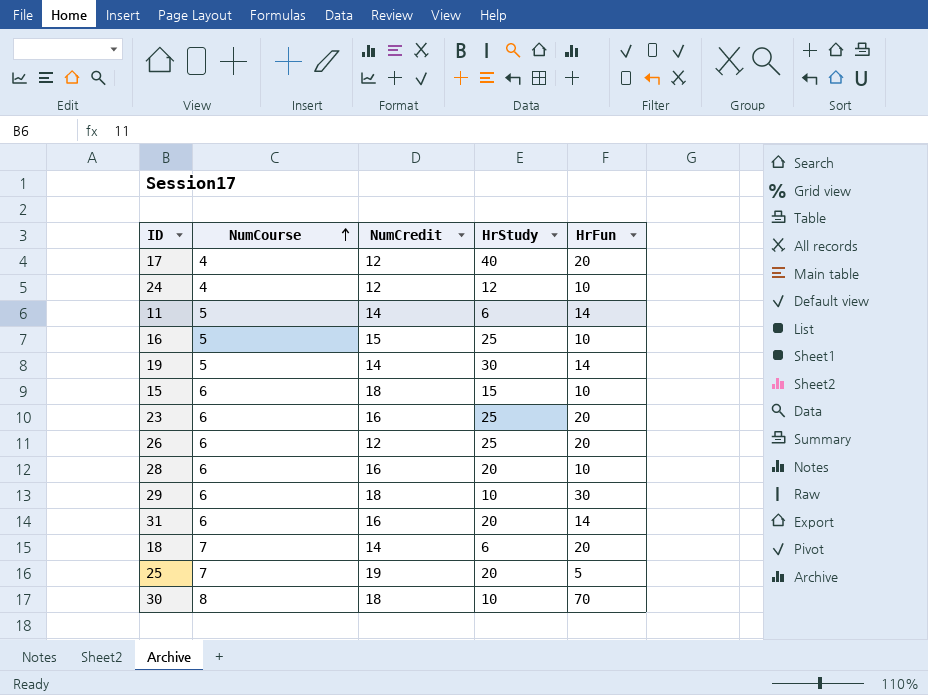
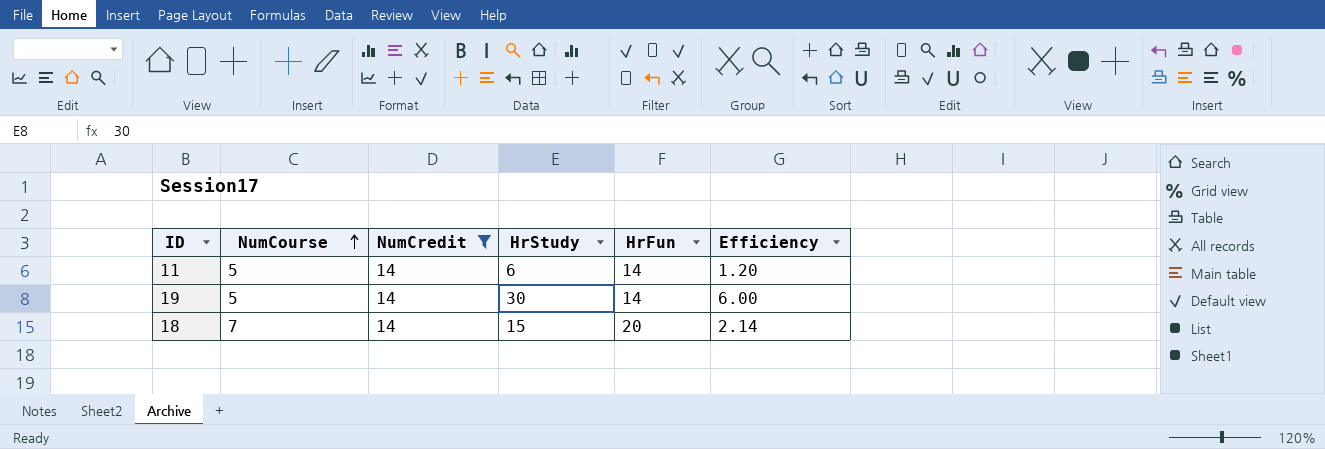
filter: none -> NumCredit = 14
column Efficiency | formula: none -> [HrStudy] / [NumCourse]
18 | HrStudy: 6 -> 15

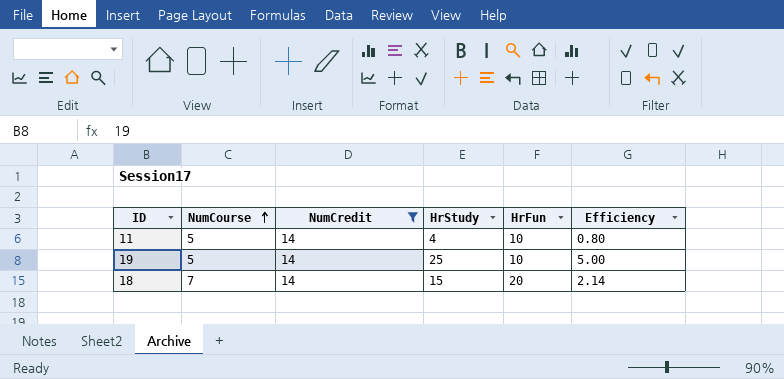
11 | HrStudy: 6 -> 4
11 | HrFun: 14 -> 10
11 | Efficiency: 1.20 -> 0.80
19 | HrStudy: 30 -> 25
19 | HrFun: 14 -> 10
19 | Efficiency: 6.00 -> 5.00

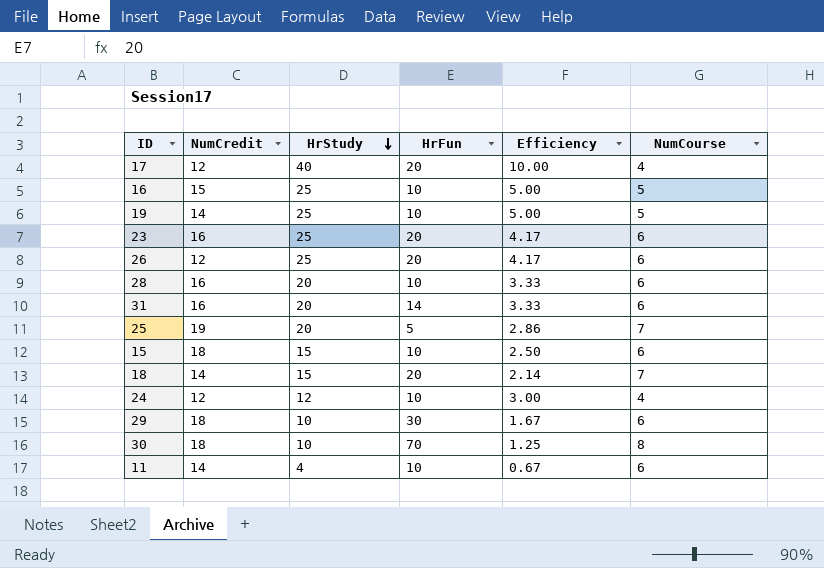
filter: NumCredit = 14 -> none
row order: NumCourse ascending -> HrStudy descending
column NumCourse | position: 2 -> 6
11 | Efficiency: 0.80 -> 0.67
11 | NumCourse: 5 -> 6

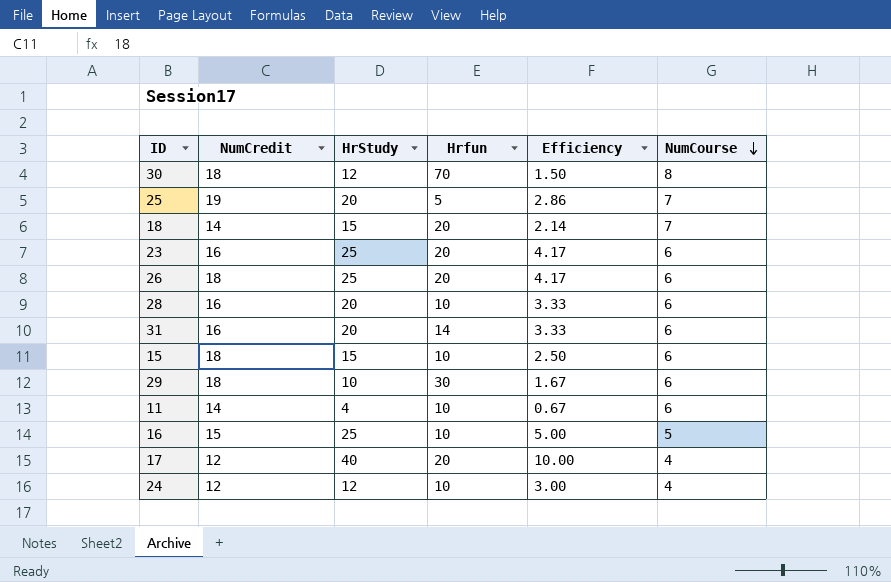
row order: HrStudy descending -> NumCourse descending
column name: HrFun -> Hrfun
row 19: 14 | 25 | 10 | 5.00 | 5 -> none
30 | HrStudy: 10 -> 12
30 | Efficiency: 1.25 -> 1.50
26 | NumCredit: 12 -> 18

